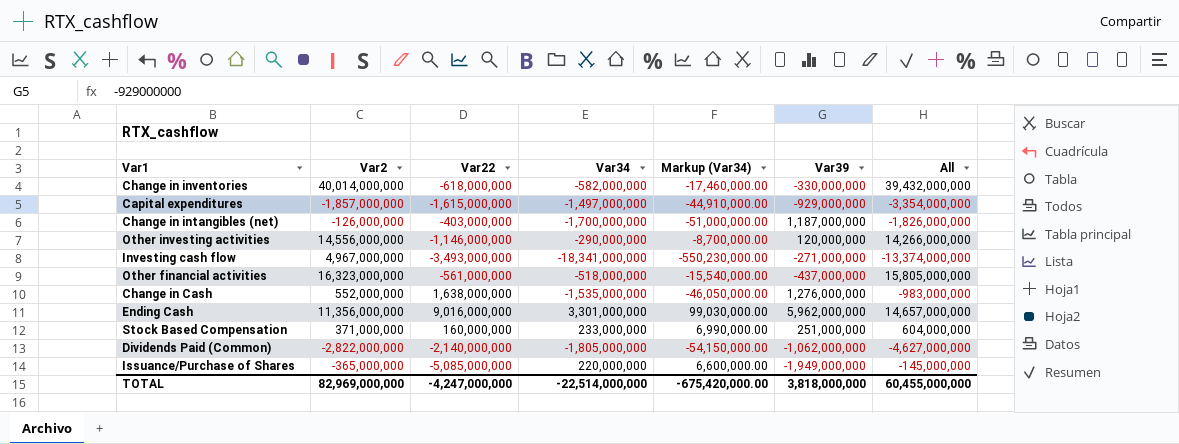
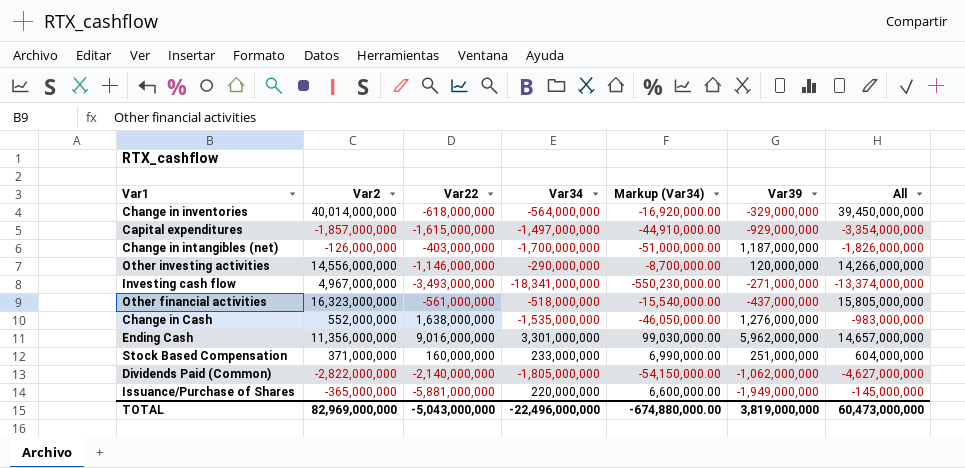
Change in inventories | Var34: -582,000,000 -> -564,000,000
Change in inventories | Markup (Var34): -17,460,000.00 -> -16,920,000.00
Change in inventories | Var39: -330,000,000 -> -329,000,000
Change in inventories | All: 39,432,000,000 -> 39,450,000,000
Issuance/Purchase of Shares | Var22: -5,085,000,000 -> -5,881,000,000
TOTAL | Var22: -4,247,000,000 -> -5,043,000,000
TOTAL | Var34: -22,514,000,000 -> -22,496,000,000
TOTAL | Markup (Var34): -675,420,000.00 -> -674,880,000.00
TOTAL | Var39: 3,818,000,000 -> 3,819,000,000
TOTAL | All: 60,455,000,000 -> 60,473,000,000

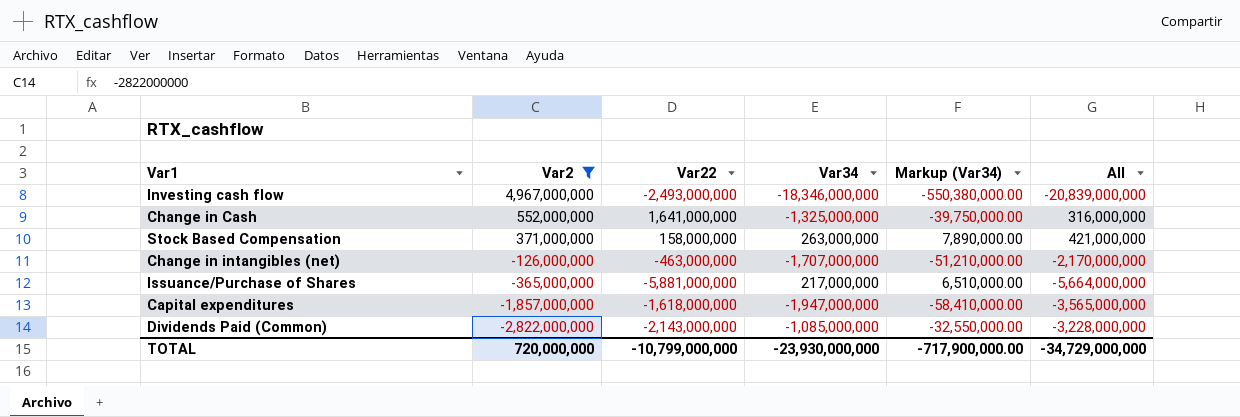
filter: none -> Var2 <= 4,967,000,000
row order: none -> Var2 descending
column Var39 | position: 6 -> none
column All | formula: [Var2] + [Var34] -> [Var22] + [Var34]
Investing cash flow | Var22: -3,493,000,000 -> -2,493,000,000
Investing cash flow | Var34: -18,341,000,000 -> -18,346,000,000
Investing cash flow | Markup (Var34): -550,230,000.00 -> -550,380,000.00
Change in Cash | Var22: 1,638,000,000 -> 1,641,000,000
Change in Cash | Var34: -1,535,000,000 -> -1,325,000,000
Change in Cash | Markup (Var34): -46,050,000.00 -> -39,750,000.00
Stock Based Compensation | Var22: 160,000,000 -> 158,000,000
Stock Based Compensation | Var34: 233,000,000 -> 263,000,000
Stock Based Compensation | Markup (Var34): 6,990,000.00 -> 7,890,000.00
Change in intangibles (net) | Var22: -403,000,000 -> -463,000,000
Change in intangibles (net) | Var34: -1,700,000,000 -> -1,707,000,000
Change in intangibles (net) | Markup (Var34): -51,000,000.00 -> -51,210,000.00
Issuance/Purchase of Shares | Var34: 220,000,000 -> 217,000,000
Issuance/Purchase of Shares | Markup (Var34): 6,600,000.00 -> 6,510,000.00
Capital expenditures | Var22: -1,615,000,000 -> -1,618,000,000
Capital expenditures | Var34: -1,497,000,000 -> -1,947,000,000
Capital expenditures | Markup (Var34): -44,910,000.00 -> -58,410,000.00
Dividends Paid (Common) | Var22: -2,140,000,000 -> -2,143,000,000
Dividends Paid (Common) | Var34: -1,805,000,000 -> -1,085,000,000
Dividends Paid (Common) | Markup (Var34): -54,150,000.00 -> -32,550,000.00
TOTAL | Var2: 82,969,000,000 -> 720,000,000
TOTAL | Var22: -5,043,000,000 -> -10,799,000,000
TOTAL | Var34: -22,496,000,000 -> -23,930,000,000
TOTAL | Markup (Var34): -674,880,000.00 -> -717,900,000.00
TOTAL | All: 60,473,000,000 -> -34,729,000,000

